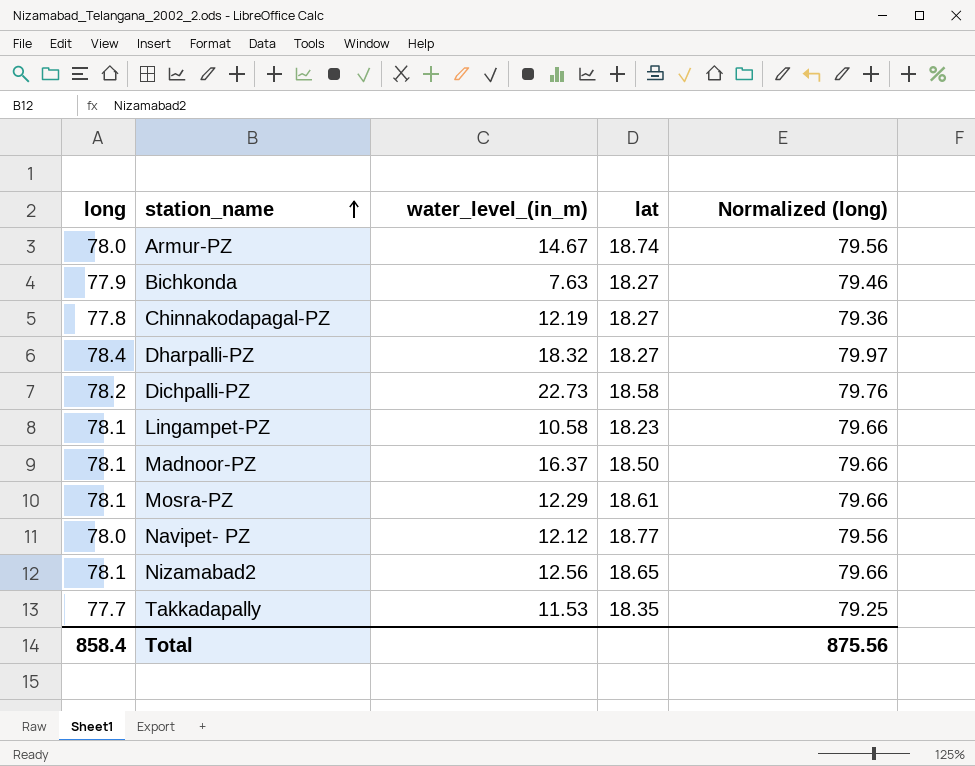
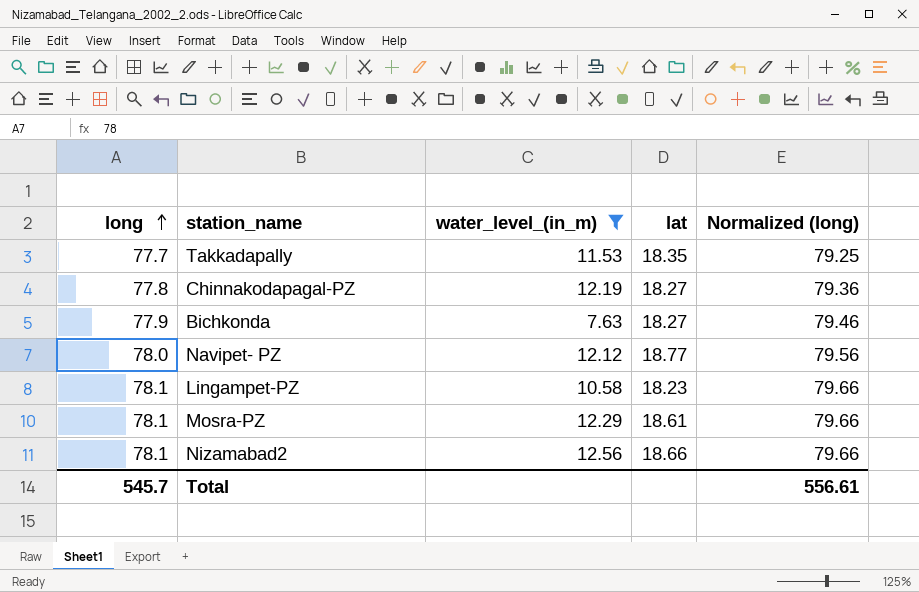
filter: none -> water_level_(in_m) <= 12.56
row order: station_name ascending -> long ascending
Nizamabad2 | lat: 18.65 -> 18.66
Total | long: 858.4 -> 545.7
Total | Normalized (long): 875.56 -> 556.61

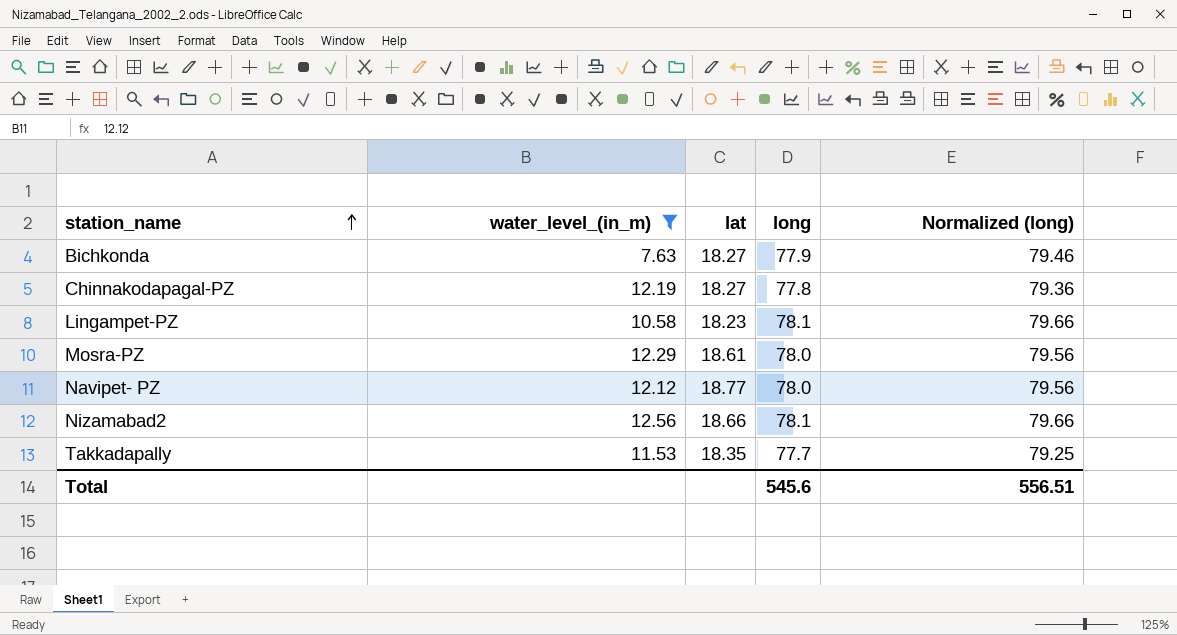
row order: long ascending -> station_name ascending
column long | position: 1 -> 4
Mosra-PZ | long: 78.1 -> 78.0
Mosra-PZ | Normalized (long): 79.66 -> 79.56
Total | long: 545.7 -> 545.6
Total | Normalized (long): 556.61 -> 556.51

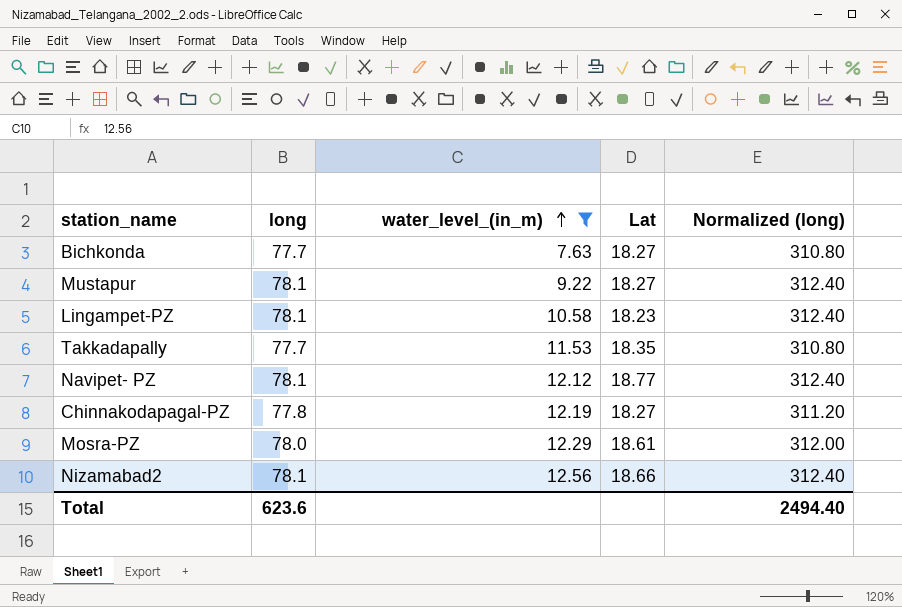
row order: station_name ascending -> water_level_(in_m) ascending
column long | position: 4 -> 2
column name: lat -> Lat
column Normalized (long) | formula: [long] * 1.02 -> [long] * 4
Bichkonda | long: 77.9 -> 77.7
row Mustapur: none -> 78.1 | 9.22 | 18.27 | 312.40
Navipet- PZ | long: 78.0 -> 78.1
Total | long: 545.6 -> 623.6
Total | Normalized (long): 556.51 -> 2494.40

